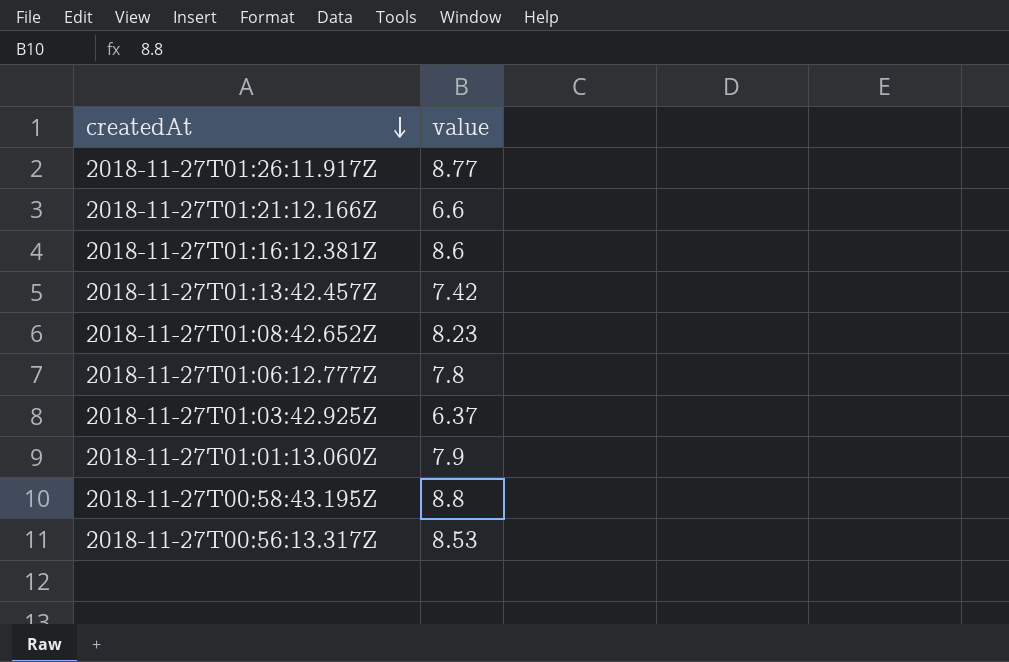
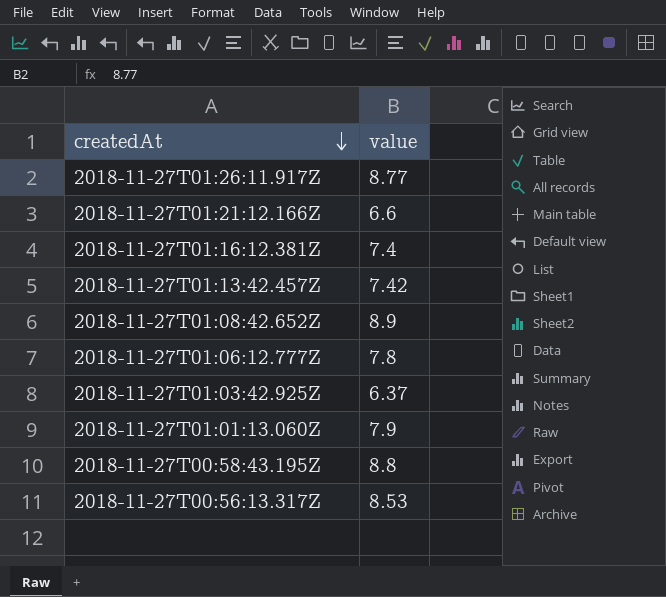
2018-11-27T01:16:12.381Z | value: 8.6 -> 7.4
2018-11-27T01:08:42.652Z | value: 8.23 -> 8.9

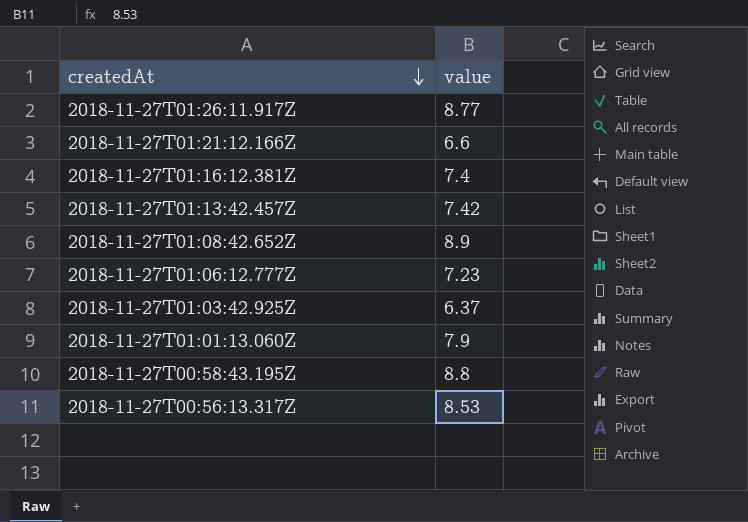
2018-11-27T01:06:12.777Z | value: 7.8 -> 7.23

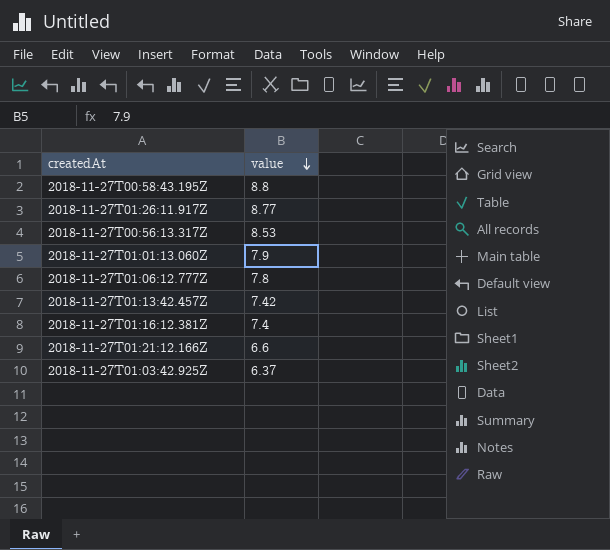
row order: createdAt descending -> value descending
row 2018-11-27T01:08:42.652Z: 8.9 -> none
2018-11-27T01:06:12.777Z | value: 7.23 -> 7.8

